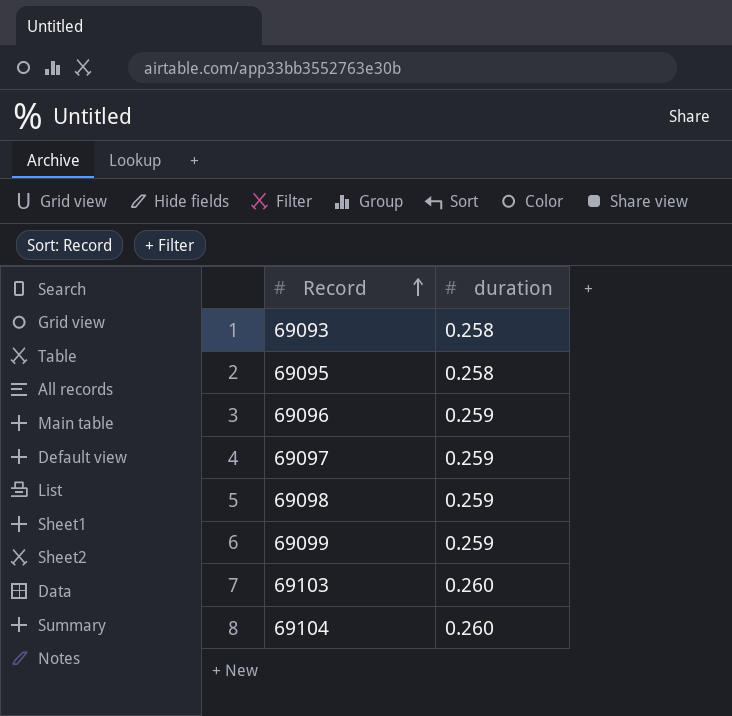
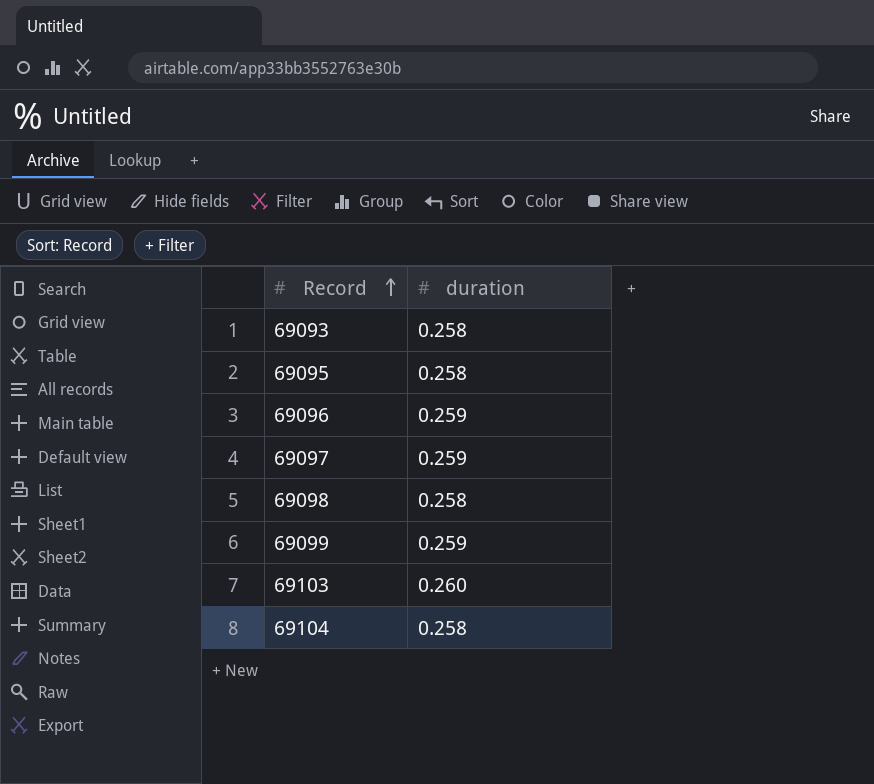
69098 | duration: 0.259 -> 0.258
69104 | duration: 0.260 -> 0.258

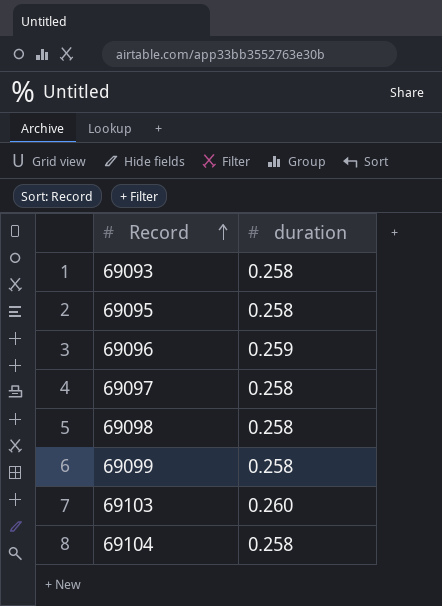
69097 | duration: 0.259 -> 0.258
69099 | duration: 0.259 -> 0.258

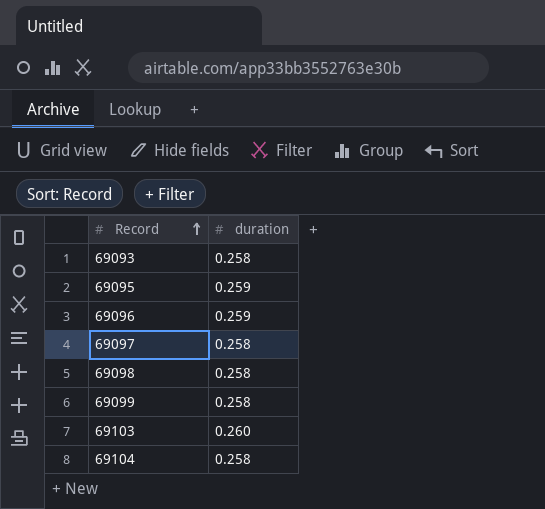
69095 | duration: 0.258 -> 0.259

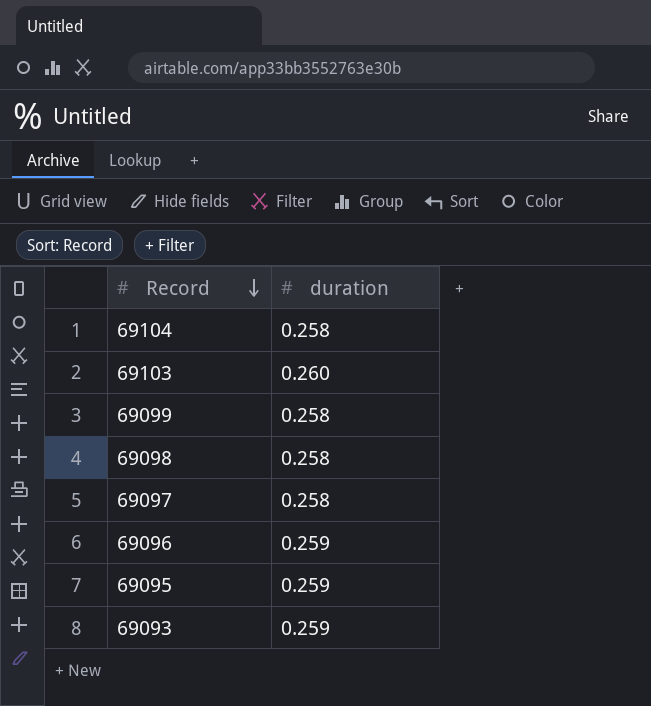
row order: Record ascending -> Record descending
69093 | duration: 0.258 -> 0.259

